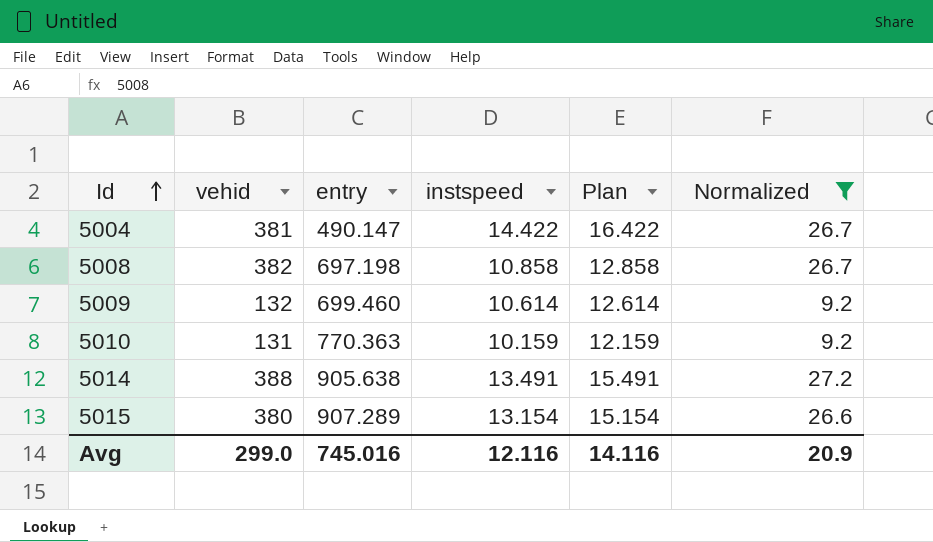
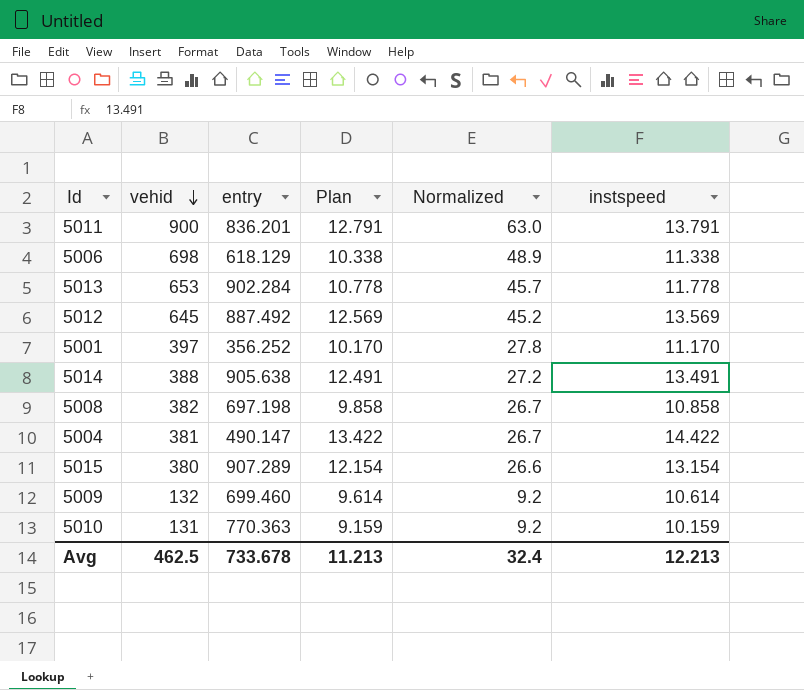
filter: Normalized <= 27.2 -> none
row order: Id ascending -> vehid descending
column Plan | formula: [instspeed] + 2 -> [instspeed] - 1
column instspeed | position: 4 -> 6
Avg | vehid: 299.0 -> 462.5
Avg | entry: 745.016 -> 733.678
Avg | Plan: 14.116 -> 11.213
Avg | Normalized: 20.9 -> 32.4
Avg | instspeed: 12.116 -> 12.213

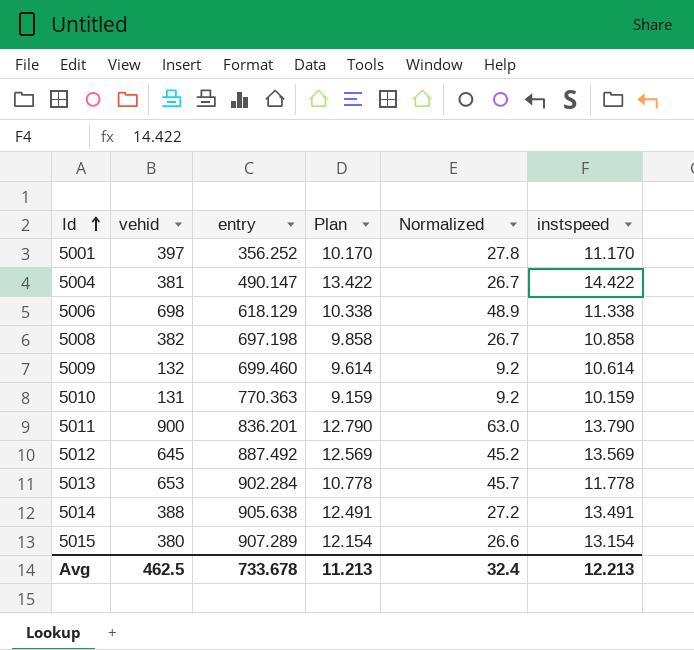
row order: vehid descending -> Id ascending
5011 | Plan: 12.791 -> 12.790
5011 | instspeed: 13.791 -> 13.790

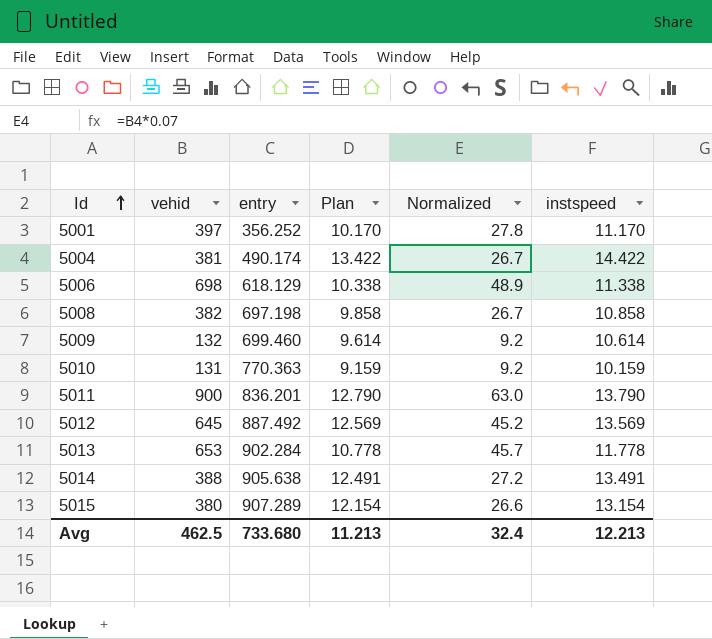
5004 | entry: 490.147 -> 490.174
Avg | entry: 733.678 -> 733.680

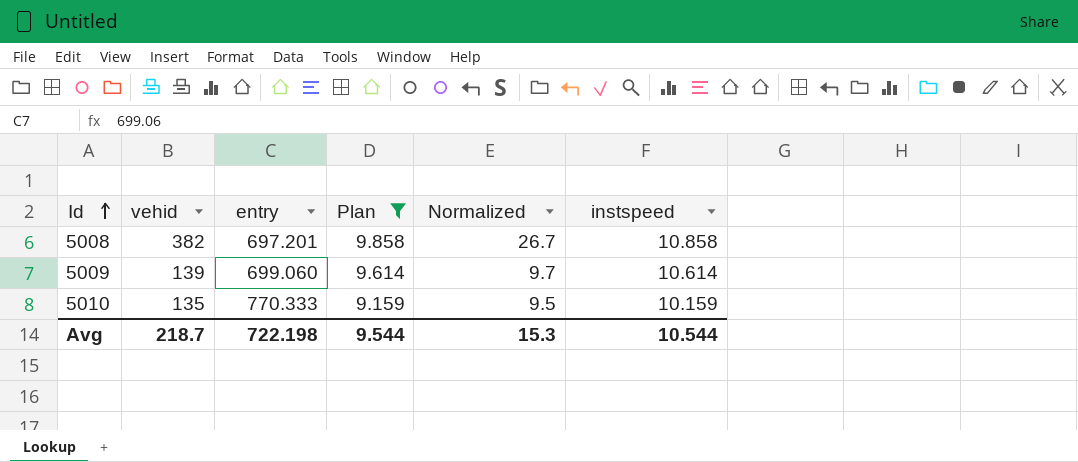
filter: none -> Plan <= 9.858
5008 | entry: 697.198 -> 697.201
5009 | vehid: 132 -> 139
5009 | entry: 699.460 -> 699.060
5009 | Normalized: 9.2 -> 9.7
5010 | vehid: 131 -> 135
5010 | entry: 770.363 -> 770.333
5010 | Normalized: 9.2 -> 9.5
Avg | vehid: 462.5 -> 218.7
Avg | entry: 733.680 -> 722.198
Avg | Plan: 11.213 -> 9.544
Avg | Normalized: 32.4 -> 15.3
Avg | instspeed: 12.213 -> 10.544

